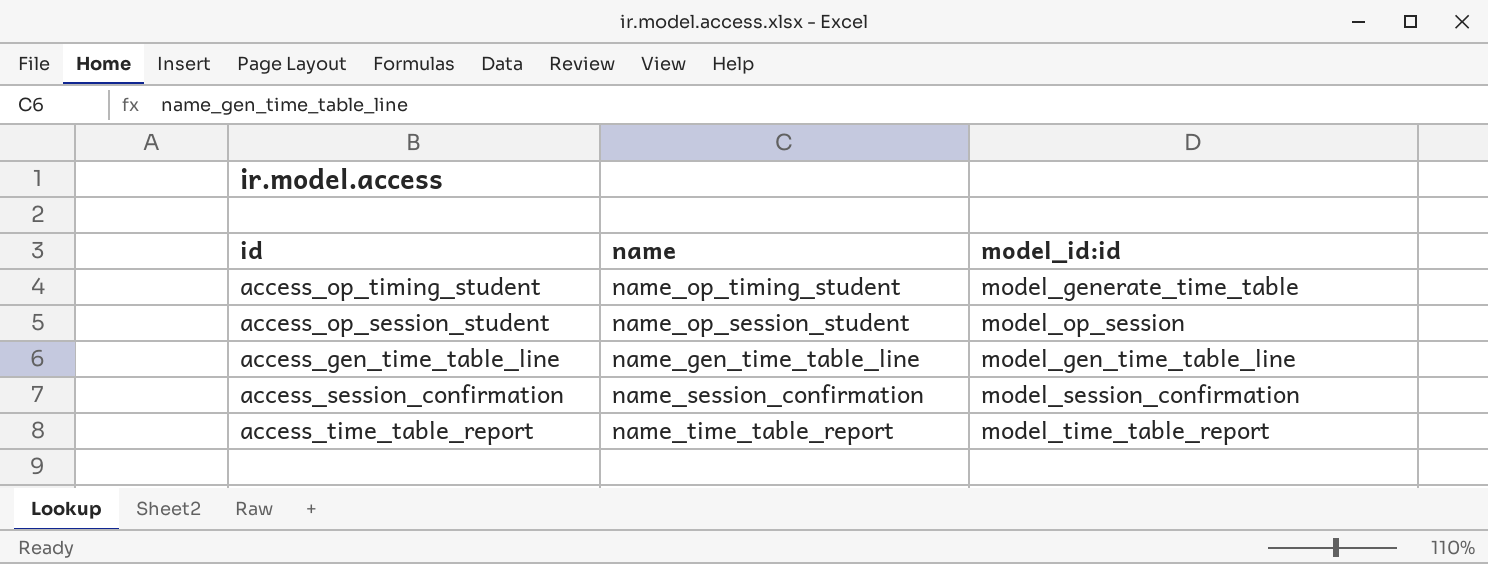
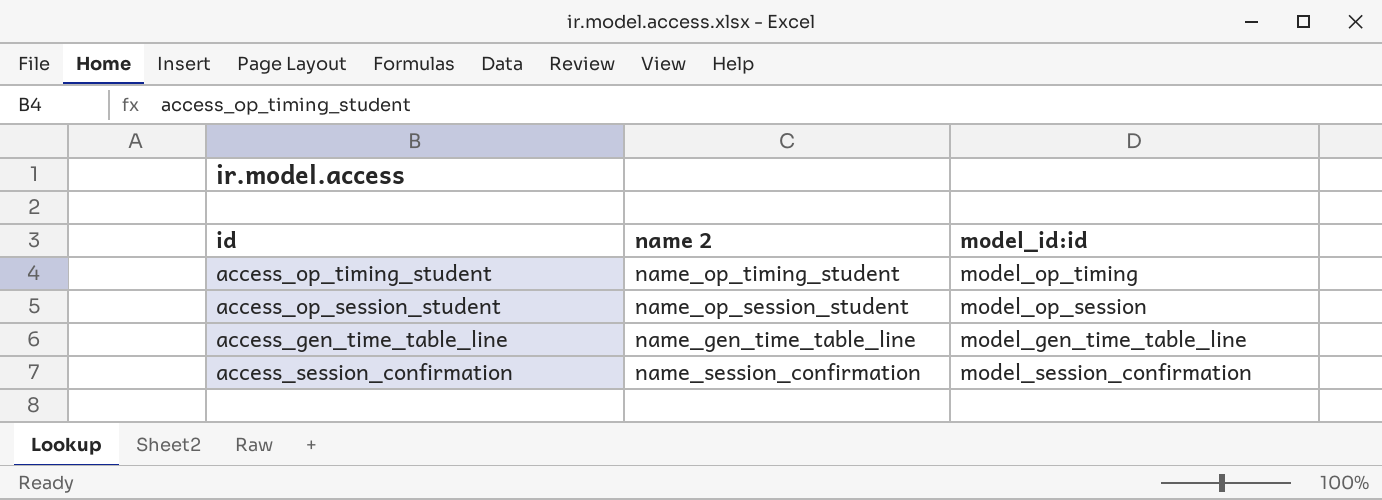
column name: name -> name 2
row access_time_table_report: name_time_table_report | model_time_table_report -> none
access_op_timing_student | model_id:id: model_generate_time_table -> model_op_timing

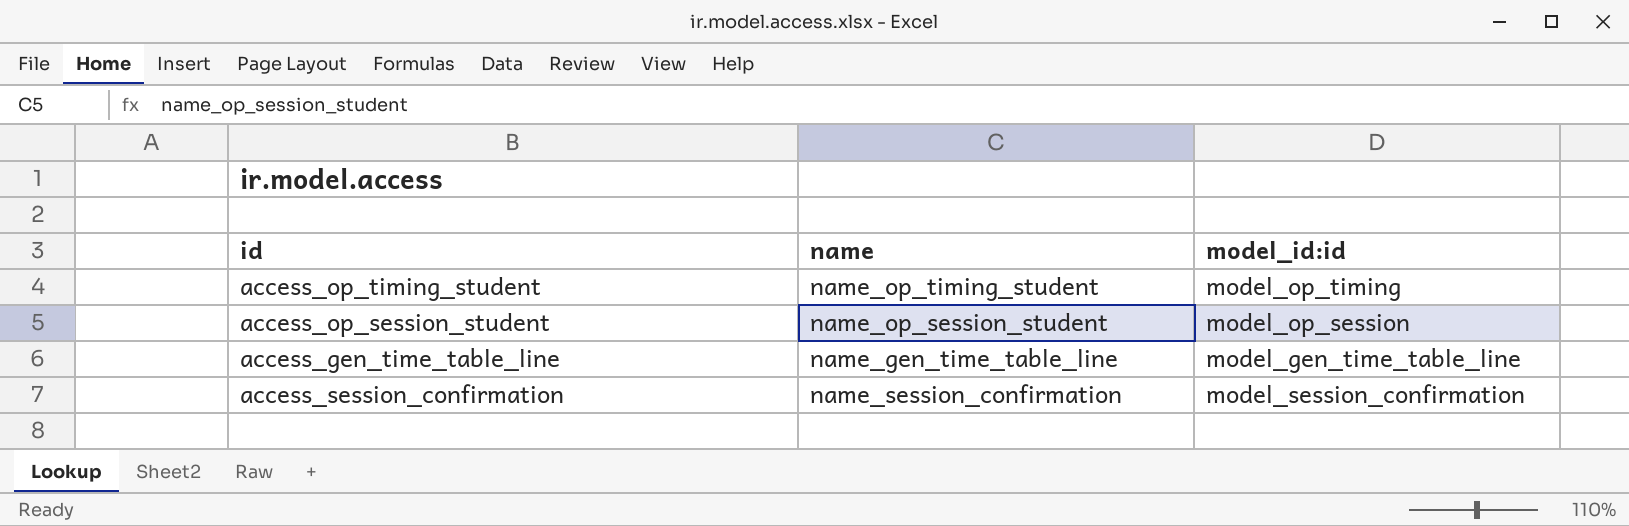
column name: name 2 -> name

